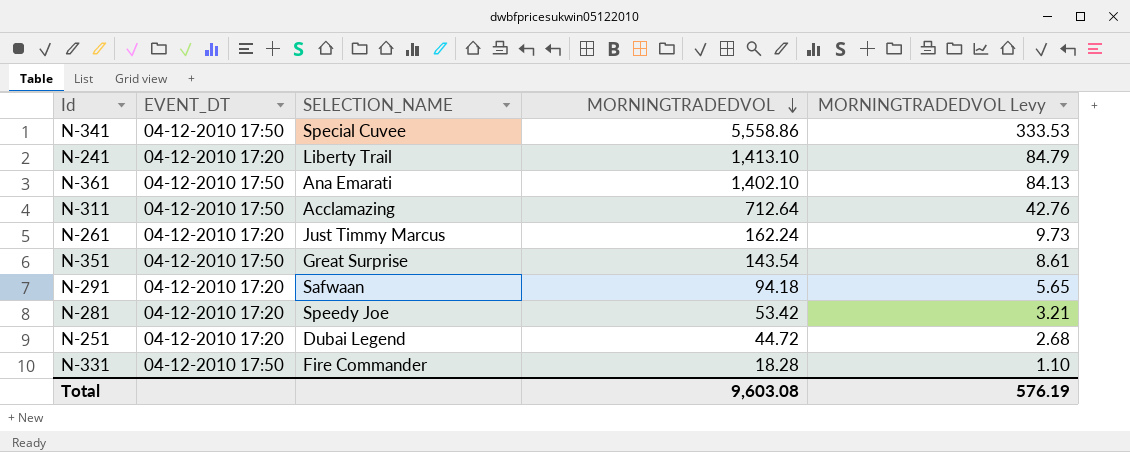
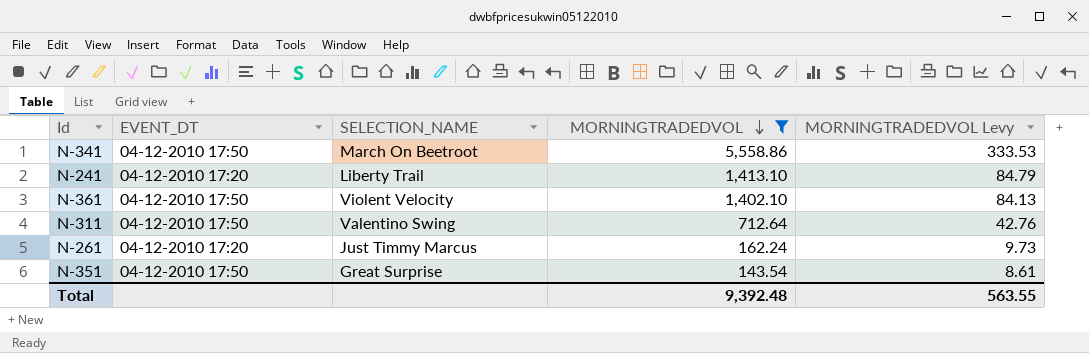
filter: none -> MORNINGTRADEDVOL >= 143.54
N-341 | SELECTION_NAME: Special Cuvee -> March On Beetroot
N-361 | SELECTION_NAME: Ana Emarati -> Violent Velocity
N-311 | SELECTION_NAME: Acclamazing -> Valentino Swing
Total | MORNINGTRADEDVOL: 9,603.08 -> 9,392.48
Total | MORNINGTRADEDVOL Levy: 576.19 -> 563.55

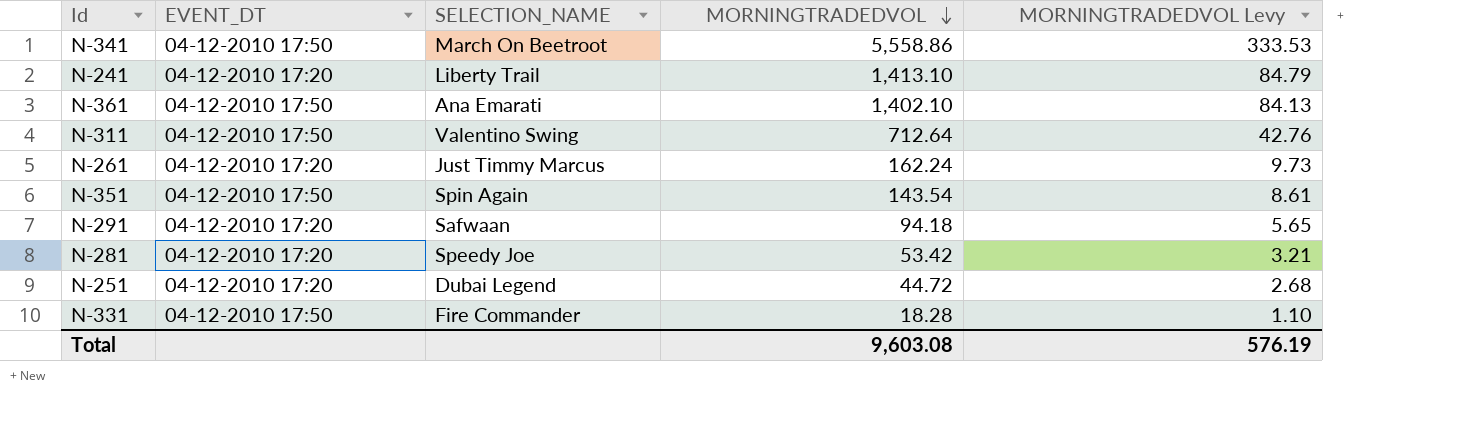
filter: MORNINGTRADEDVOL >= 143.54 -> none
N-361 | SELECTION_NAME: Violent Velocity -> Ana Emarati
N-351 | SELECTION_NAME: Great Surprise -> Spin Again
Total | MORNINGTRADEDVOL: 9,392.48 -> 9,603.08
Total | MORNINGTRADEDVOL Levy: 563.55 -> 576.19

